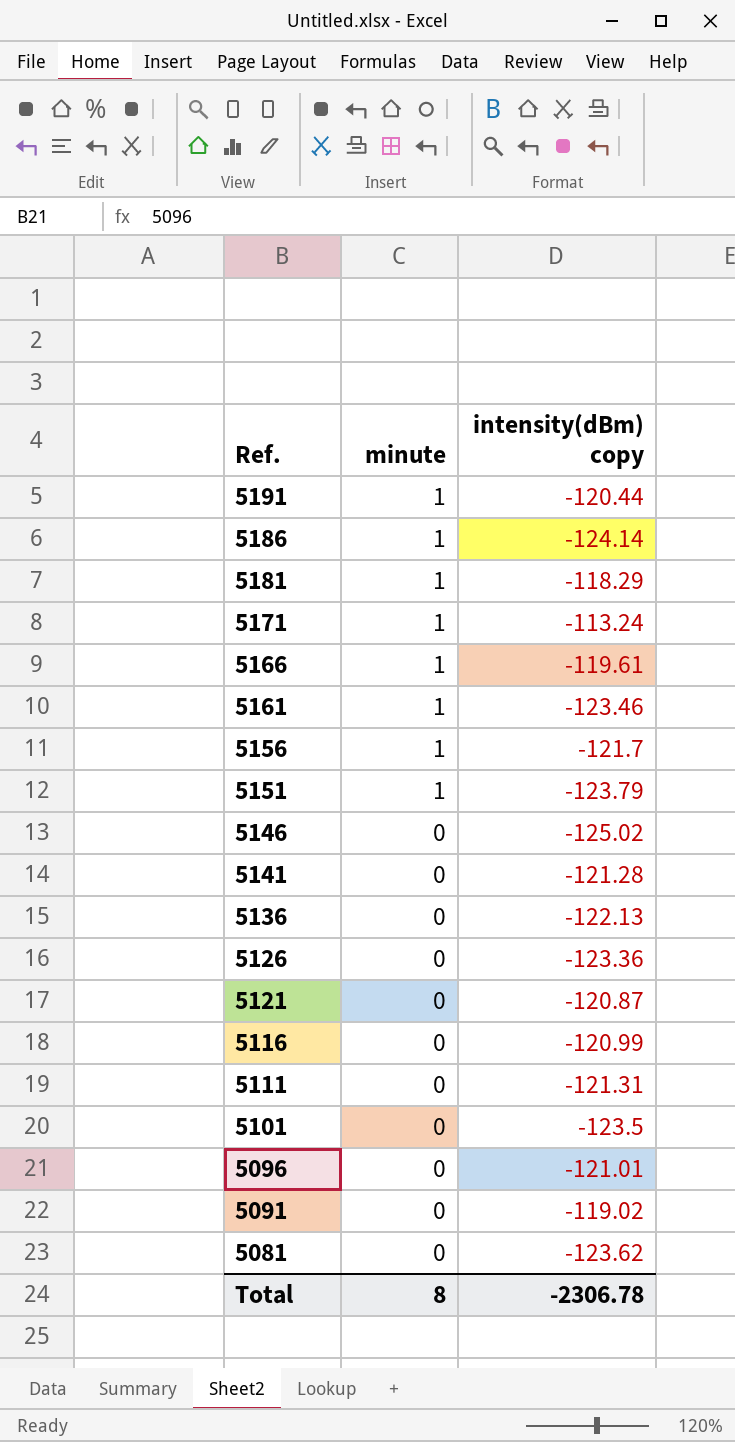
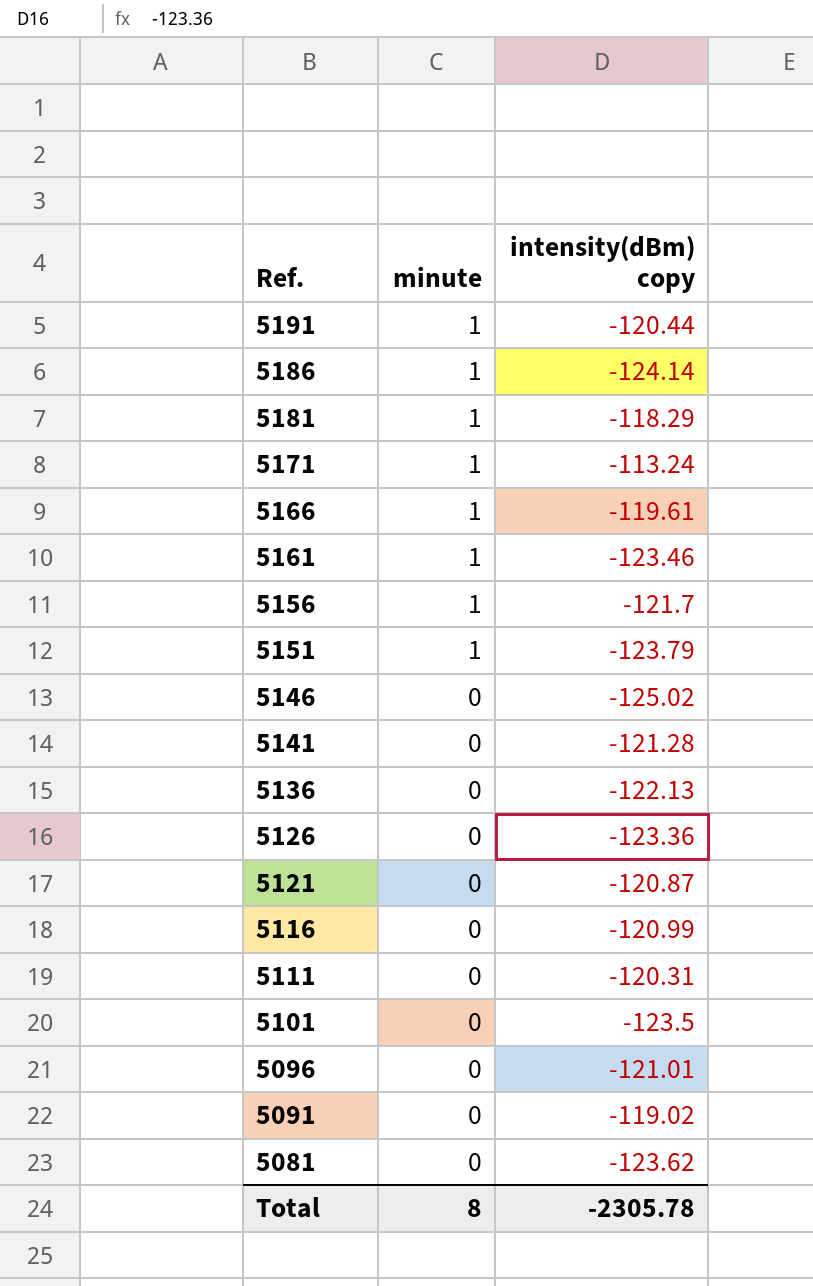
5111 | intensity(dBm) copy: -121.31 -> -120.31
Total | intensity(dBm) copy: -2306.78 -> -2305.78

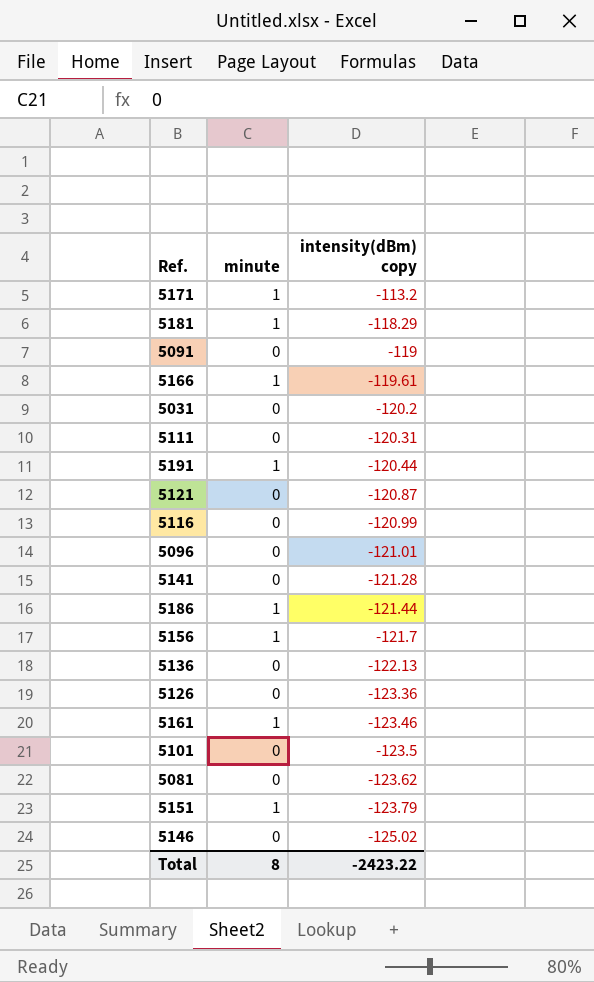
row order: Ref. descending -> intensity(dBm) copy descending
5171 | intensity(dBm) copy: -113.24 -> -113.2
5091 | intensity(dBm) copy: -119.02 -> -119
row 5031: none -> 0 | -120.2
5186 | intensity(dBm) copy: -124.14 -> -121.44
Total | intensity(dBm) copy: -2305.78 -> -2423.22

